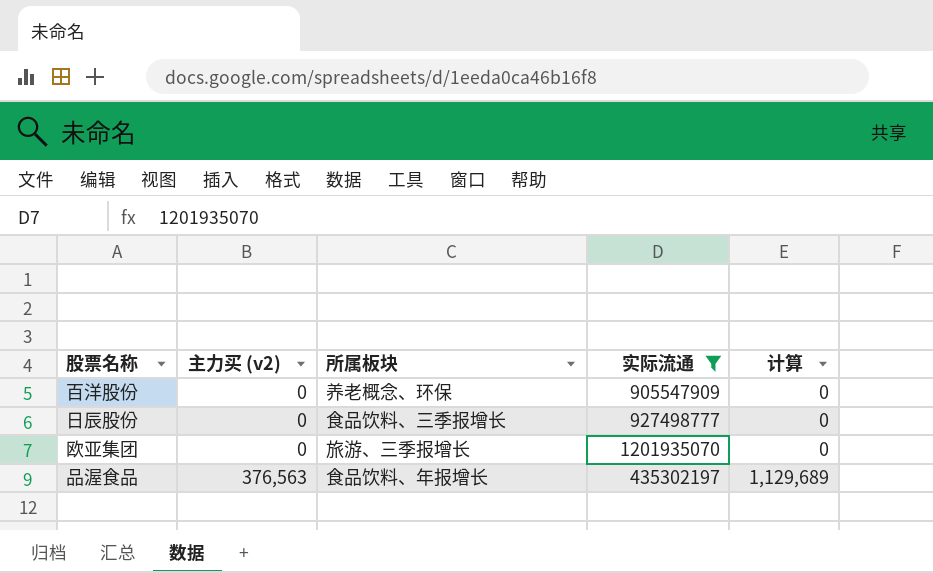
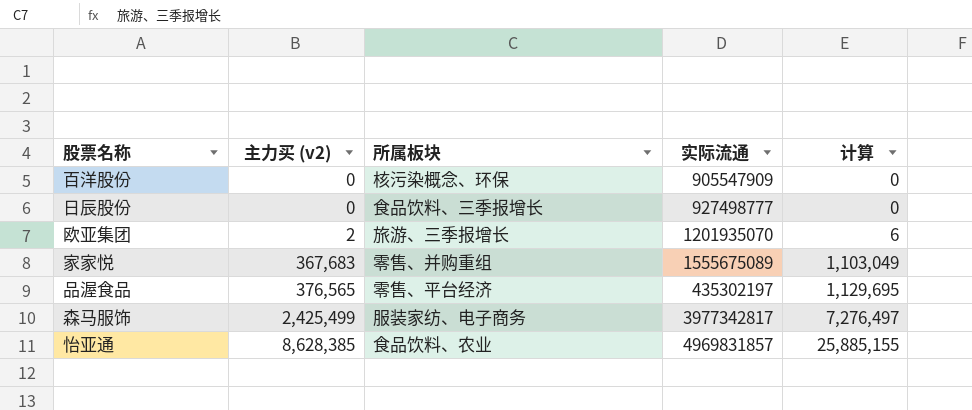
filter: 实际流通 <= 1201935070 -> none
百洋股份 | 所属板块: 养老概念、环保 -> 核污染概念、环保
欧亚集团 | 主力买 (v2): 0 -> 2
欧亚集团 | 计算: 0 -> 6
品渥食品 | 主力买 (v2): 376,563 -> 376,565
品渥食品 | 所属板块: 食品饮料、年报增长 -> 零售、平台经济
品渥食品 | 计算: 1,129,689 -> 1,129,695

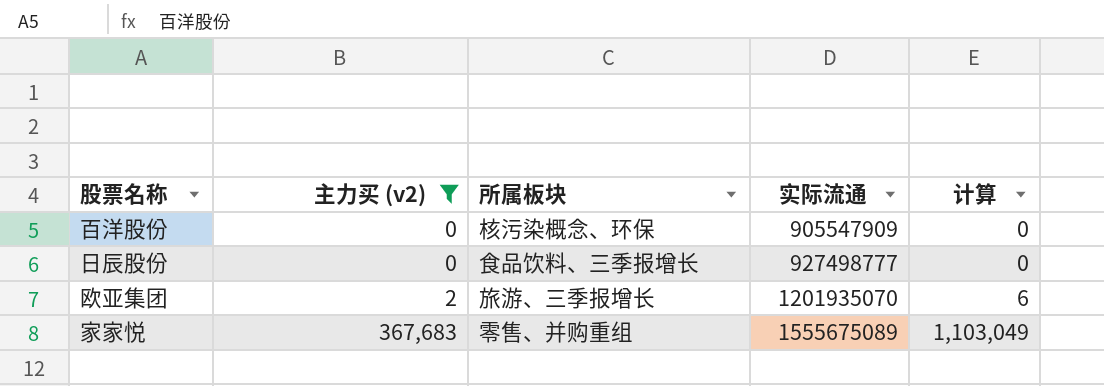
filter: none -> 主力买 (v2) <= 367,683

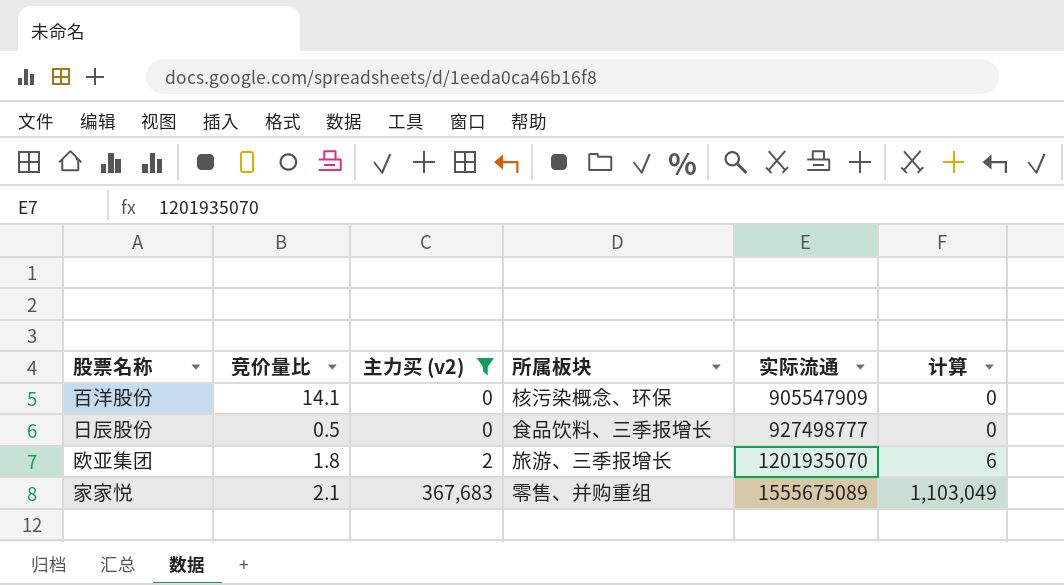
column 竞价量比 | position: none -> 2

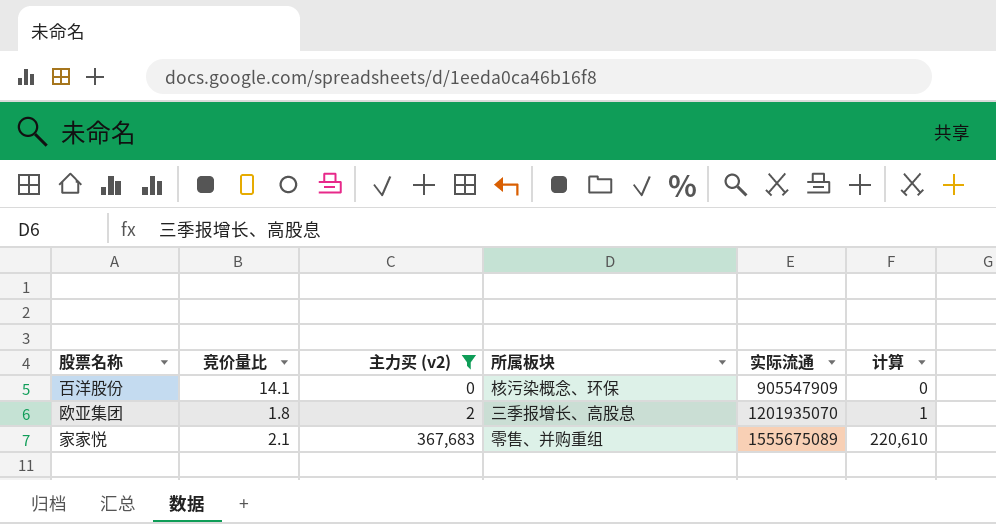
column 计算 | formula: [主力买 (v2)] * 3 -> [主力买 (v2)] * 0.6
row 日辰股份: 0.5 | 0 | 食品饮料、三季报增长 | 927498777 | 0 -> none
欧亚集团 | 所属板块: 旅游、三季报增长 -> 三季报增长、高股息

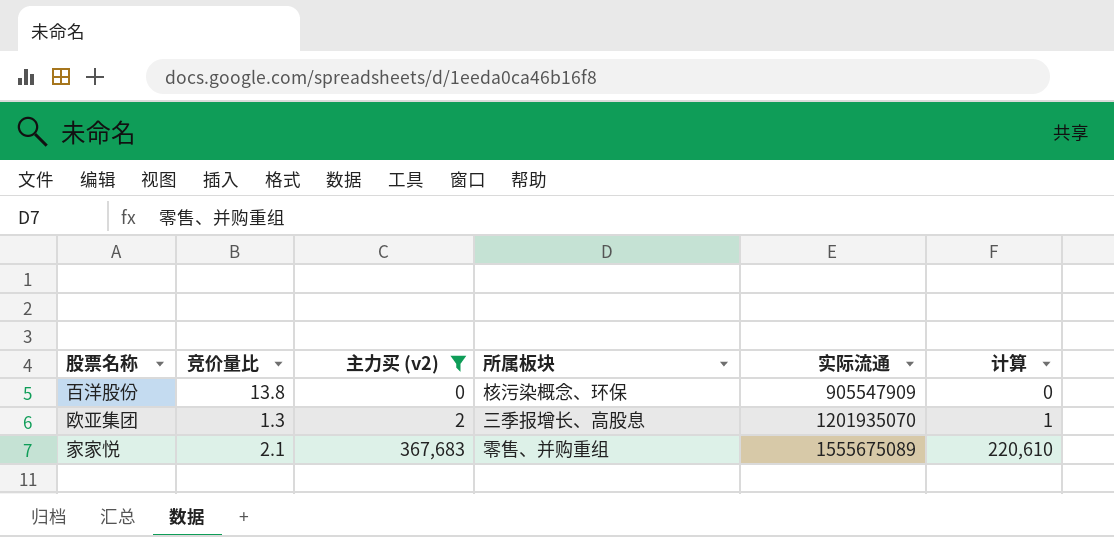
百洋股份 | 竞价量比: 14.1 -> 13.8
欧亚集团 | 竞价量比: 1.8 -> 1.3

